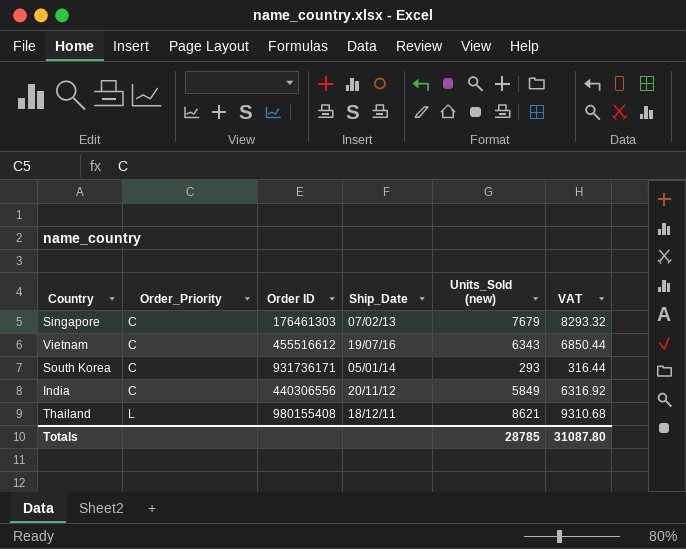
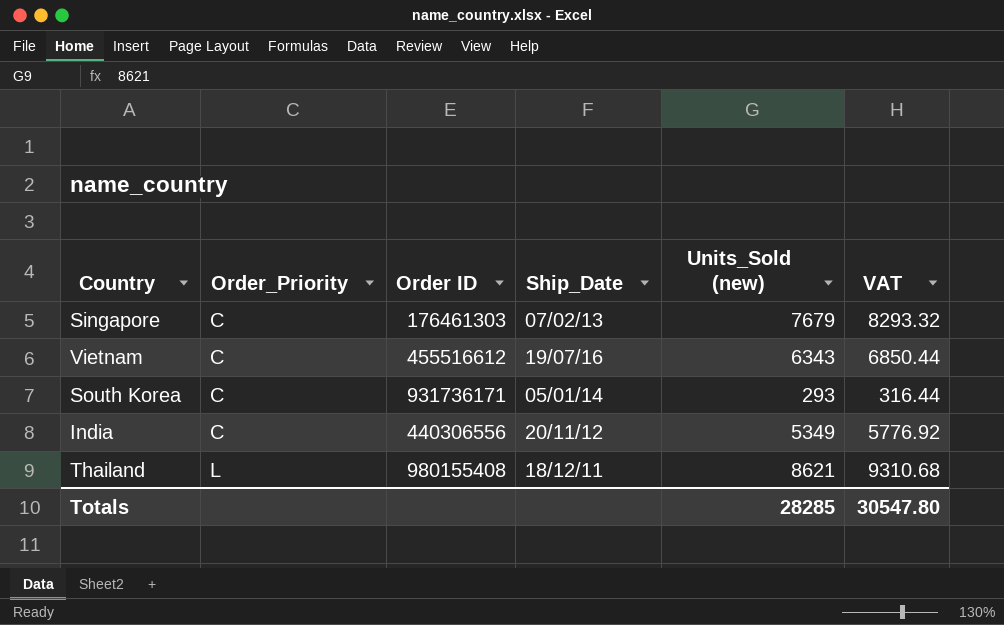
India | Units_Sold (new): 5849 -> 5349
India | VAT: 6316.92 -> 5776.92
Totals | Units_Sold (new): 28785 -> 28285
Totals | VAT: 31087.80 -> 30547.80

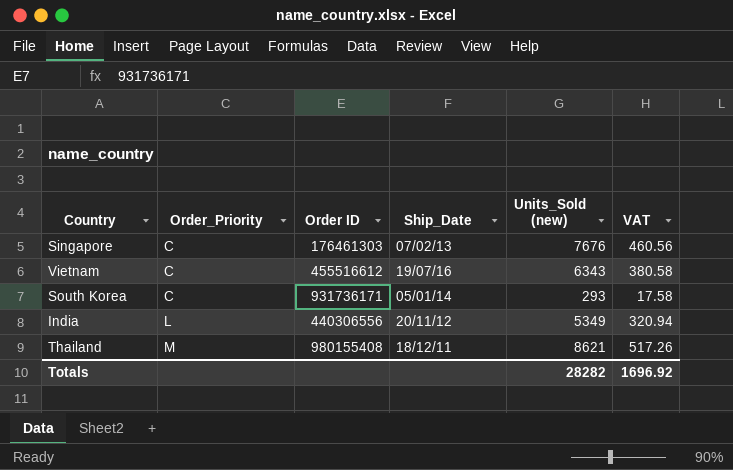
column VAT | formula: [Units_Sold (new)] * 1.08 -> [Units_Sold (new)] * 0.06
Singapore | Units_Sold (new): 7679 -> 7676
India | Order_Priority: C -> L
Thailand | Order_Priority: L -> M
Totals | Units_Sold (new): 28285 -> 28282
Totals | VAT: 30547.80 -> 1696.92

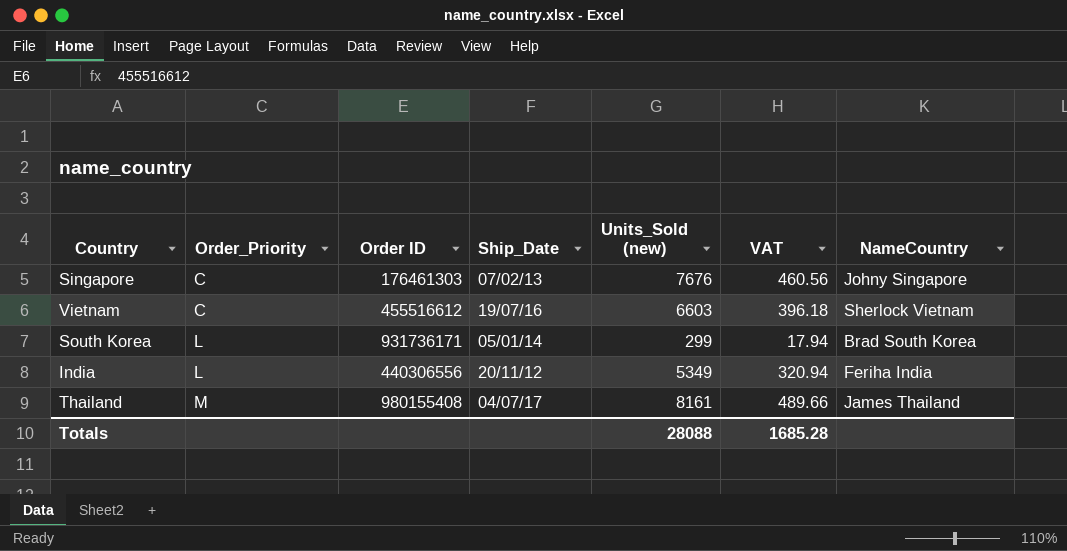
column NameCountry | position: none -> 7
Vietnam | Units_Sold (new): 6343 -> 6603
Vietnam | VAT: 380.58 -> 396.18
South Korea | Order_Priority: C -> L
South Korea | Units_Sold (new): 293 -> 299
South Korea | VAT: 17.58 -> 17.94
Thailand | Ship_Date: 18/12/11 -> 04/07/17
Thailand | Units_Sold (new): 8621 -> 8161
Thailand | VAT: 517.26 -> 489.66
Totals | Units_Sold (new): 28282 -> 28088
Totals | VAT: 1696.92 -> 1685.28

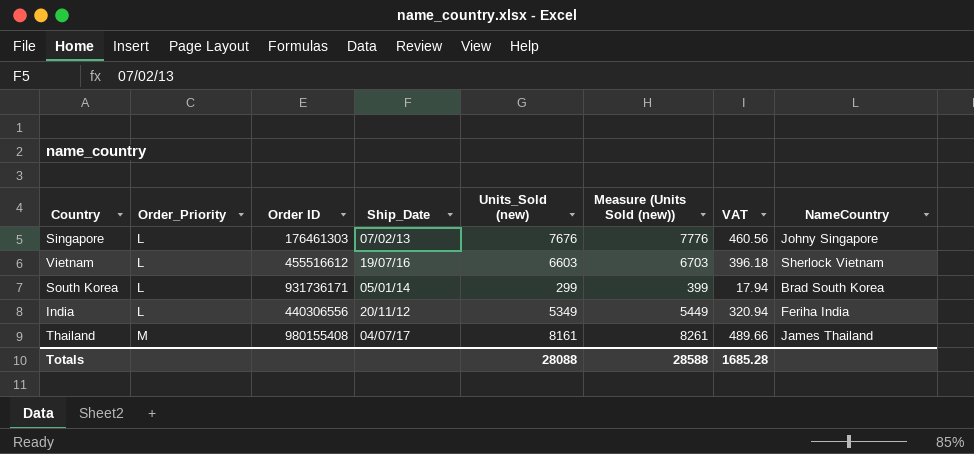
column Measure (Units Sold (new)) | formula: none -> [Units_Sold (new)] + 100
Singapore | Order_Priority: C -> L
Vietnam | Order_Priority: C -> L

